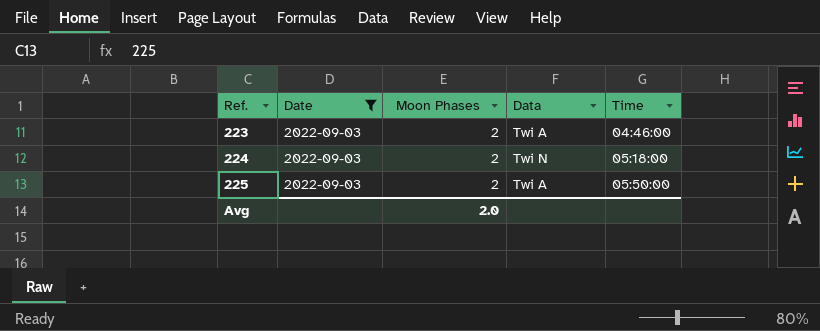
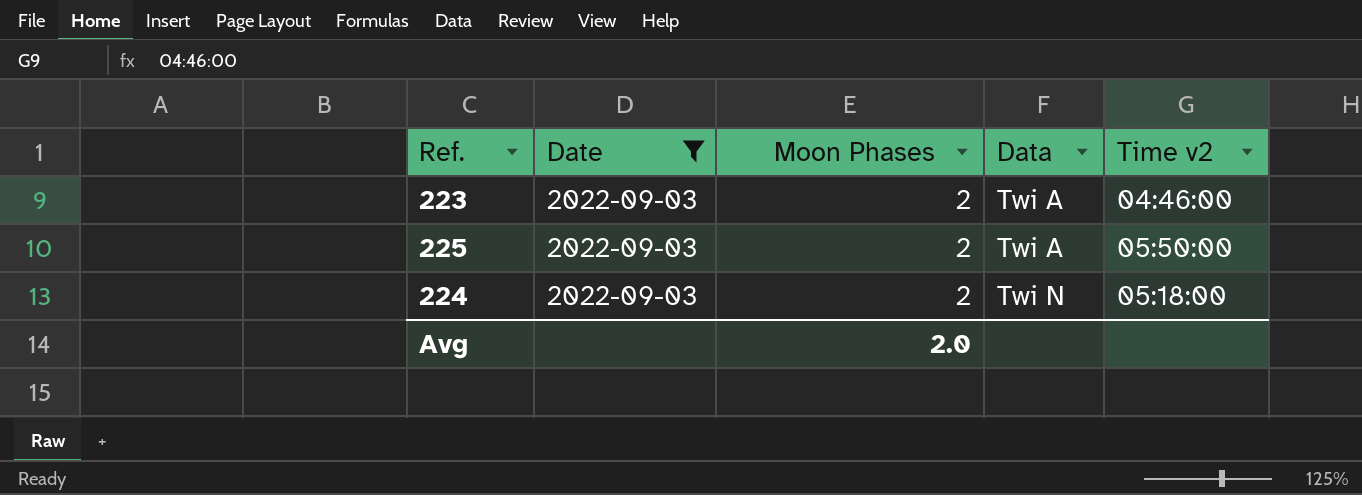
row order: Ref. ascending -> Data ascending
column name: Time -> Time v2

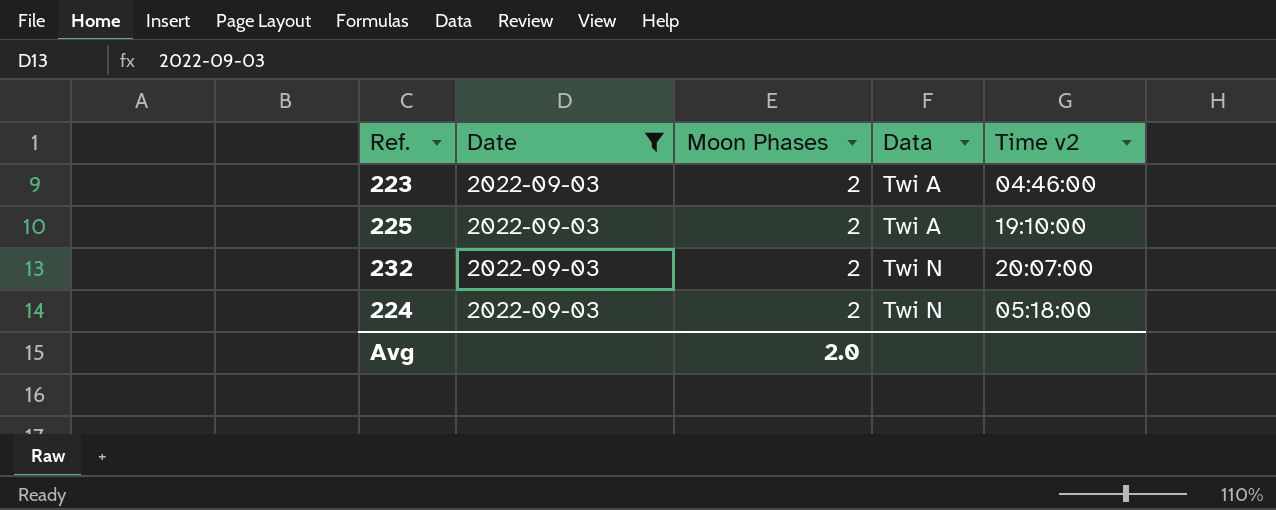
225 | Time v2: 05:50:00 -> 19:10:00
row 232: none -> 2022-09-03 | 2 | Twi N | 20:07:00

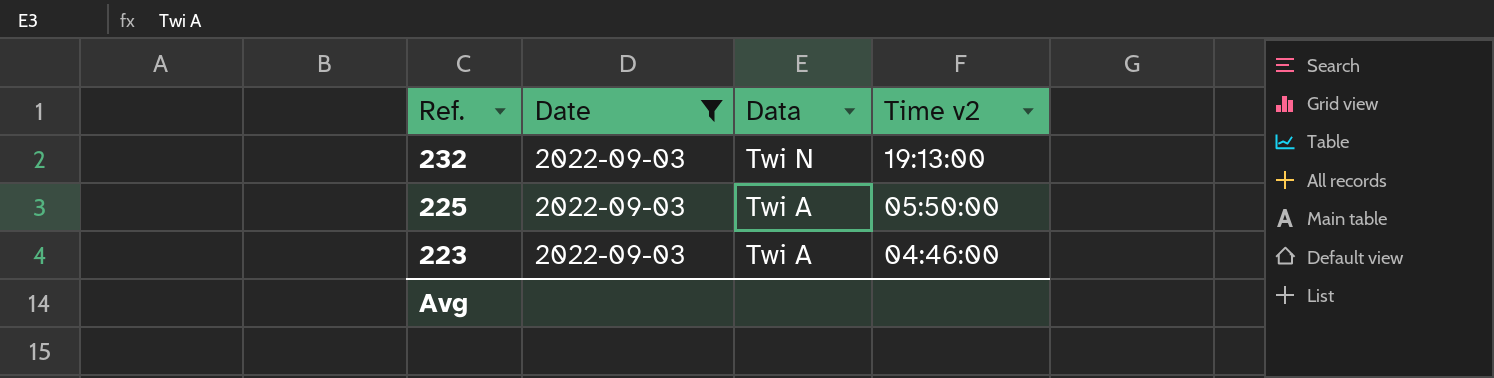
row order: Data ascending -> Ref. descending
column Moon Phases | position: 3 -> none
row 224: 2022-09-03 | 2 | Twi N | 05:18:00 -> none
232 | Time v2: 20:07:00 -> 19:13:00
225 | Time v2: 19:10:00 -> 05:50:00

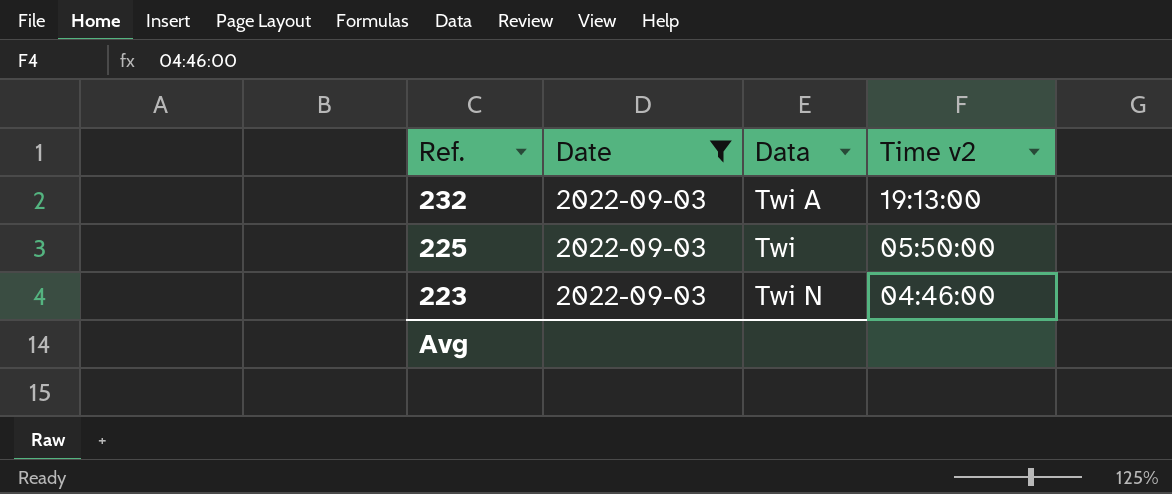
232 | Data: Twi N -> Twi A
225 | Data: Twi A -> Twi
223 | Data: Twi A -> Twi N

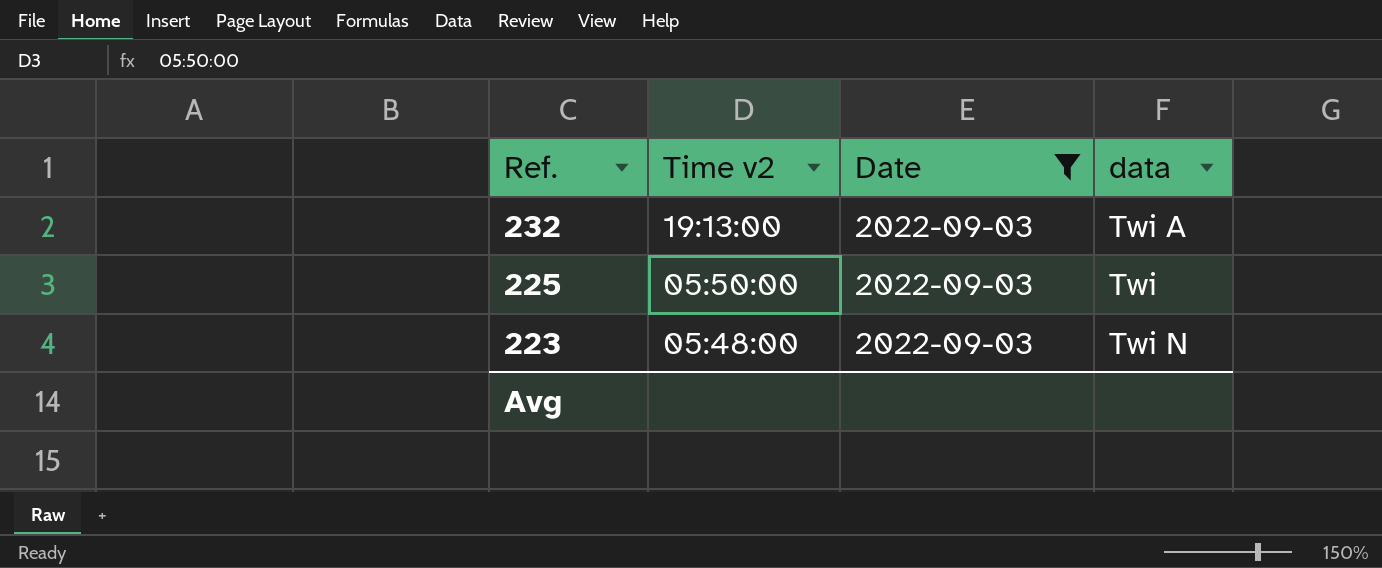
column Time v2 | position: 4 -> 2
column name: Data -> data
223 | Time v2: 04:46:00 -> 05:48:00

